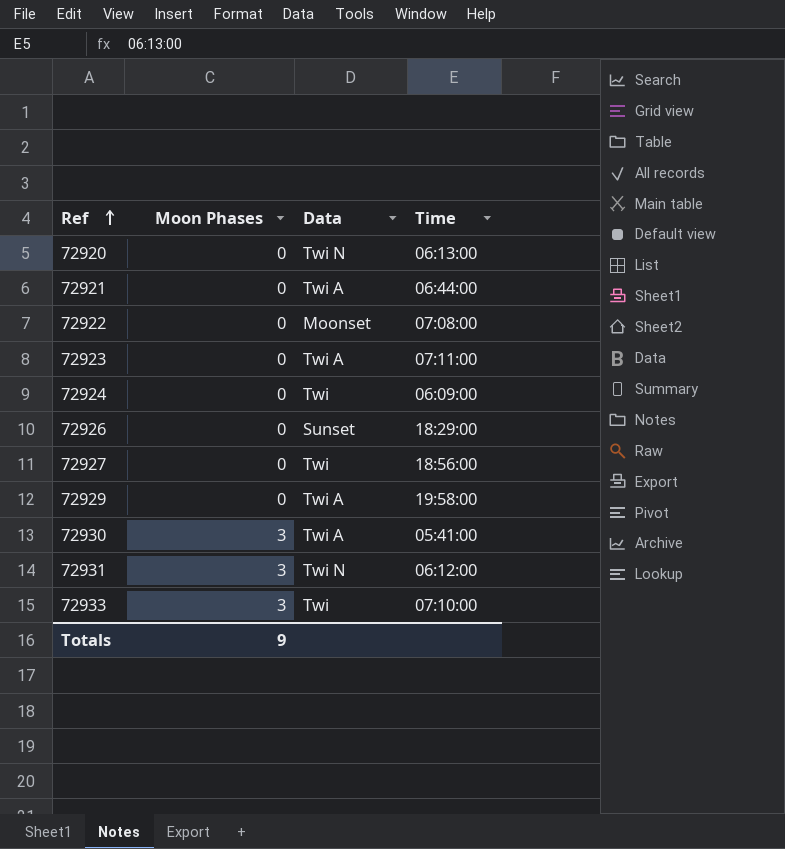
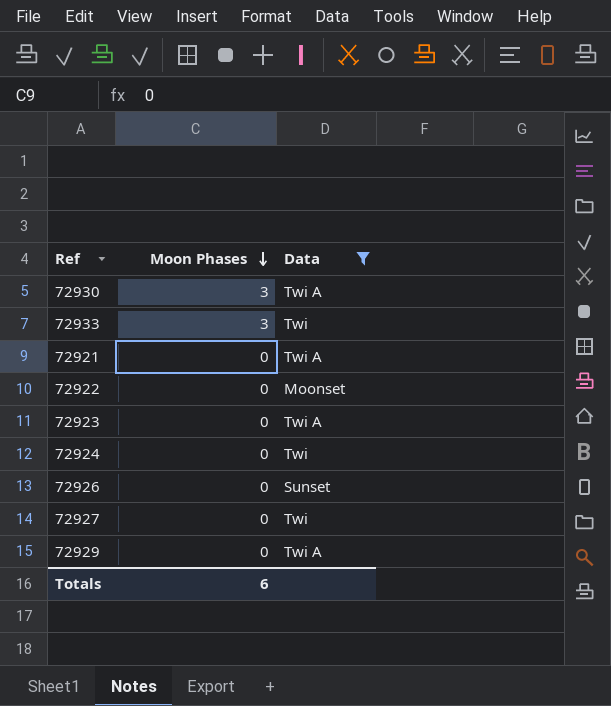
filter: none -> Data != Twi N
row order: Ref ascending -> Moon Phases descending
column Time | position: 4 -> none
Totals | Moon Phases: 9 -> 6

